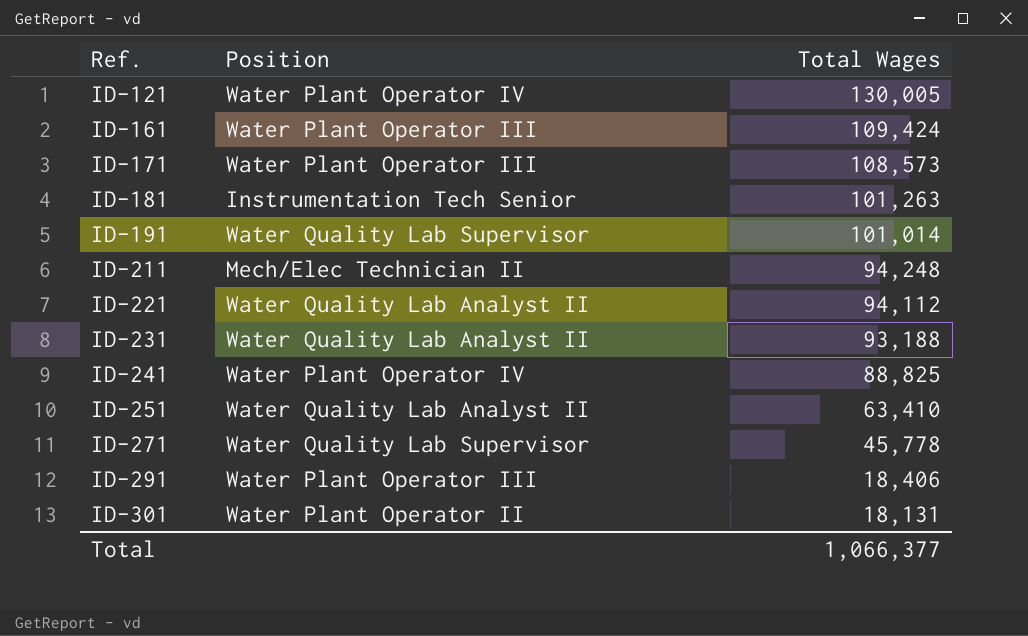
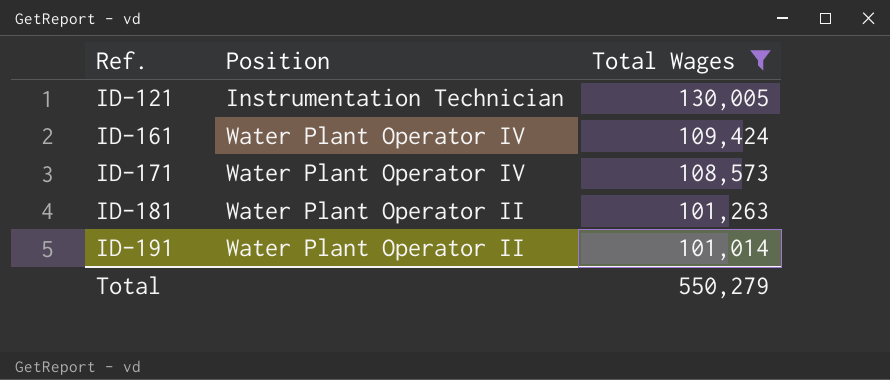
filter: none -> Total Wages >= 101,014
ID-121 | Position: Water Plant Operator IV -> Instrumentation Technician
ID-161 | Position: Water Plant Operator III -> Water Plant Operator IV
ID-171 | Position: Water Plant Operator III -> Water Plant Operator IV
ID-181 | Position: Instrumentation Tech Senior -> Water Plant Operator II
ID-191 | Position: Water Quality Lab Supervisor -> Water Plant Operator II
Total | Total Wages: 1,066,377 -> 550,279

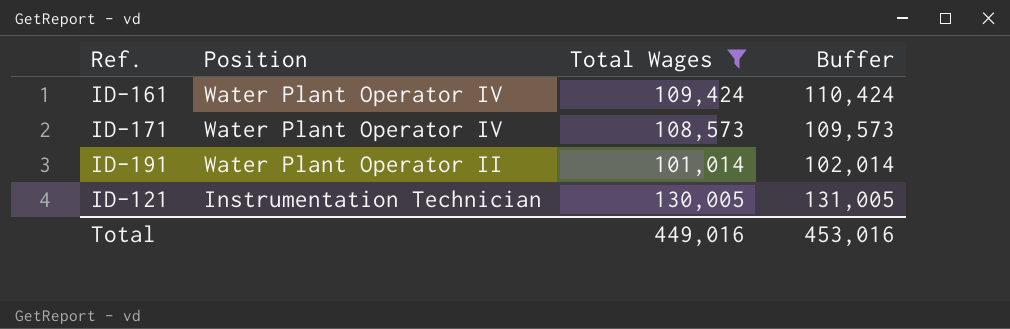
row order: Ref. ascending -> Position descending
column Buffer | formula: none -> [Total Wages] + 1000
row ID-181: Water Plant Operator II | 101,263 -> none
Total | Total Wages: 550,279 -> 449,016

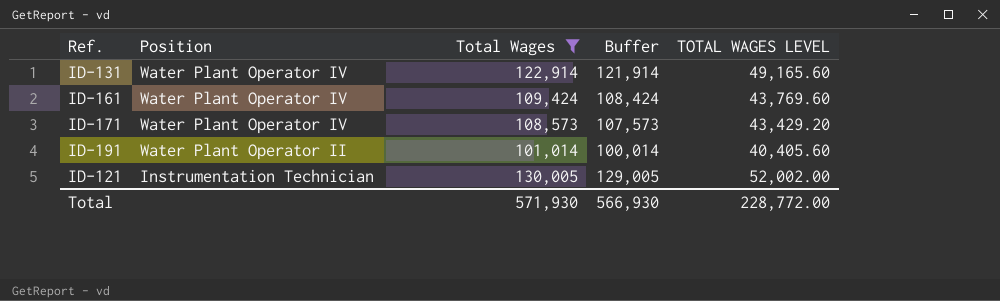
column Buffer | formula: [Total Wages] + 1000 -> [Total Wages] - 1000
column TOTAL WAGES LEVEL | formula: none -> [Total Wages] * 0.4
row ID-131: none -> Water Plant Operator IV | 122,914 | 121,914 | 49,165.60
Total | Total Wages: 449,016 -> 571,930
Total | Buffer: 453,016 -> 566,930

